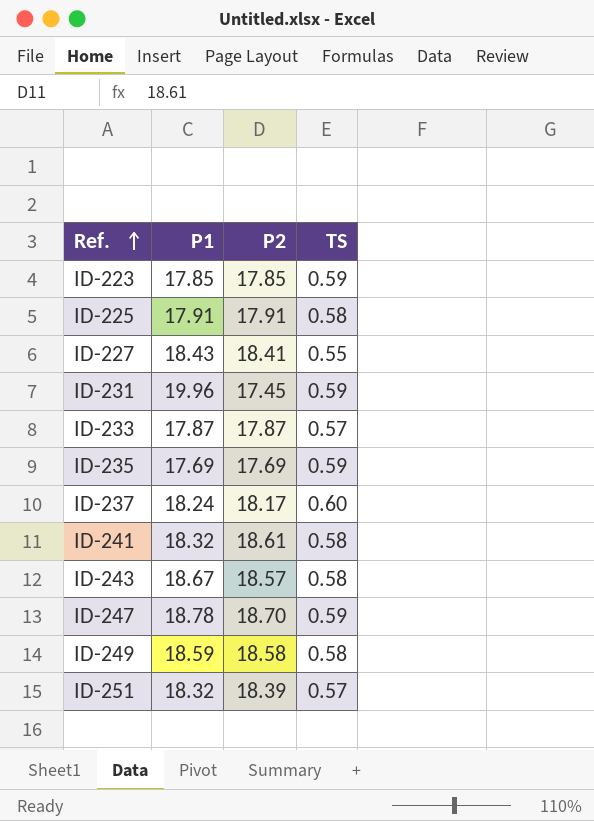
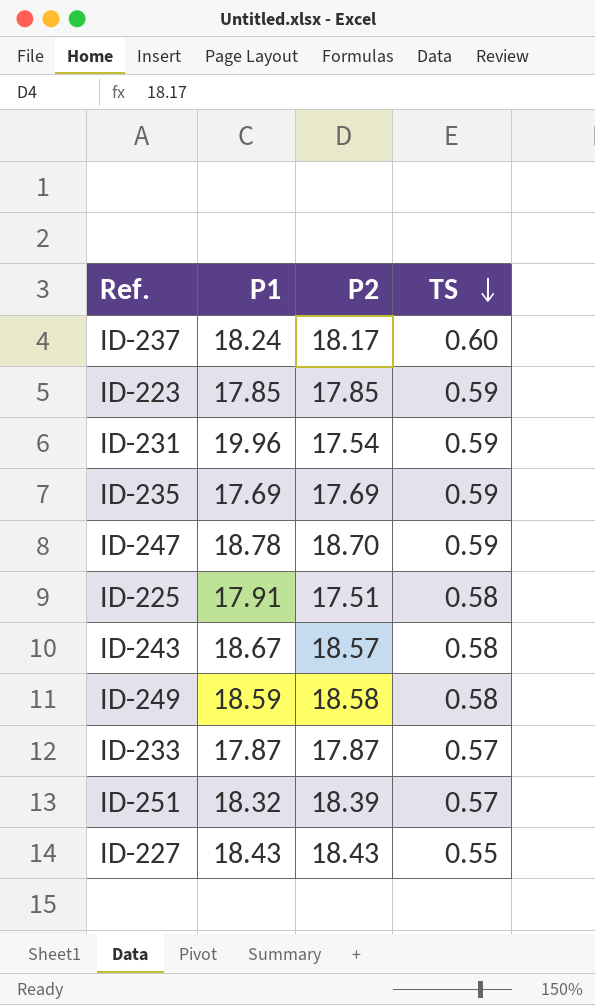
row order: Ref. ascending -> TS descending
row ID-241: 18.32 | 18.61 | 0.58 -> none
ID-231 | P2: 17.45 -> 17.54
ID-225 | P2: 17.91 -> 17.51
ID-227 | P2: 18.41 -> 18.43

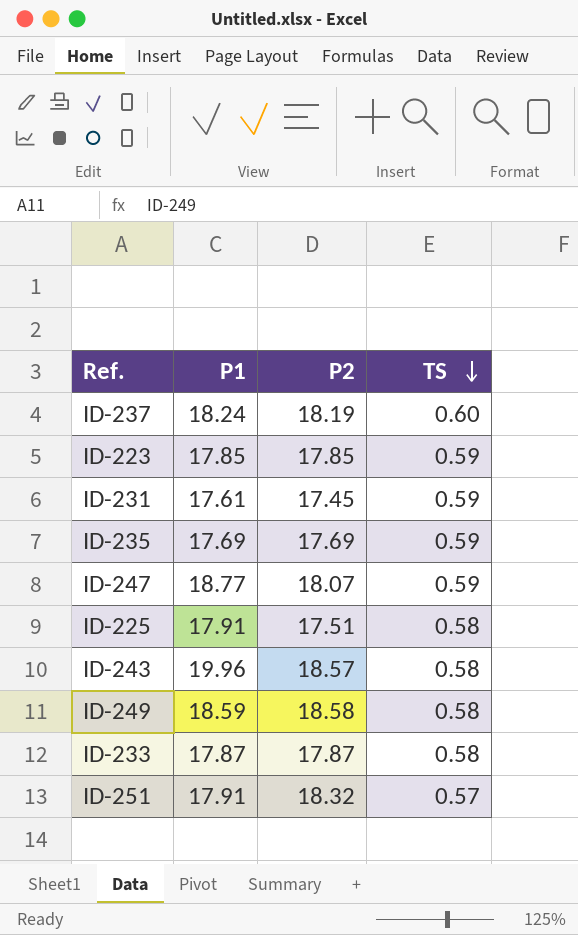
row ID-227: 18.43 | 18.43 | 0.55 -> none
ID-237 | P2: 18.17 -> 18.19
ID-231 | P1: 19.96 -> 17.61
ID-231 | P2: 17.54 -> 17.45
ID-247 | P1: 18.78 -> 18.77
ID-247 | P2: 18.70 -> 18.07
ID-243 | P1: 18.67 -> 19.96
ID-233 | TS: 0.57 -> 0.58
ID-251 | P1: 18.32 -> 17.91
ID-251 | P2: 18.39 -> 18.32

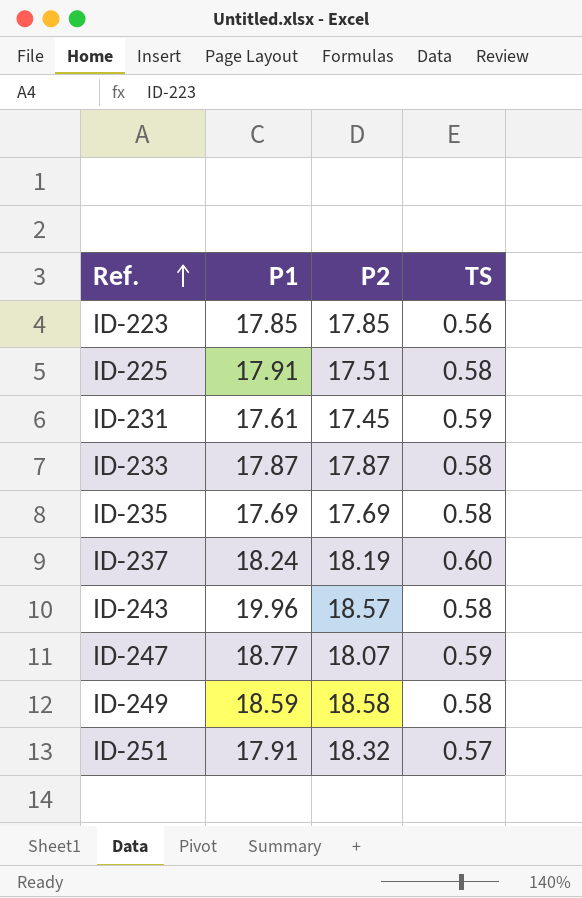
row order: TS descending -> Ref. ascending
ID-223 | TS: 0.59 -> 0.56
ID-235 | TS: 0.59 -> 0.58

